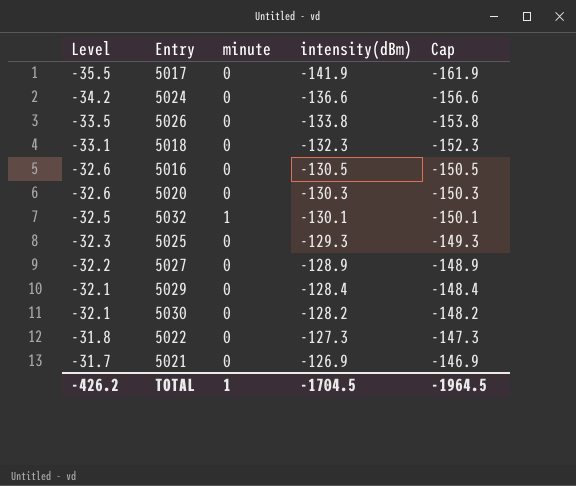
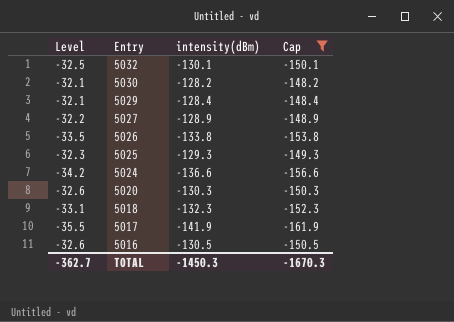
filter: none -> Cap <= -148.2
row order: Level ascending -> Entry descending
column minute | position: 3 -> none
TOTAL | Level: -426.2 -> -362.7
TOTAL | intensity(dBm): -1704.5 -> -1450.3
TOTAL | Cap: -1964.5 -> -1670.3

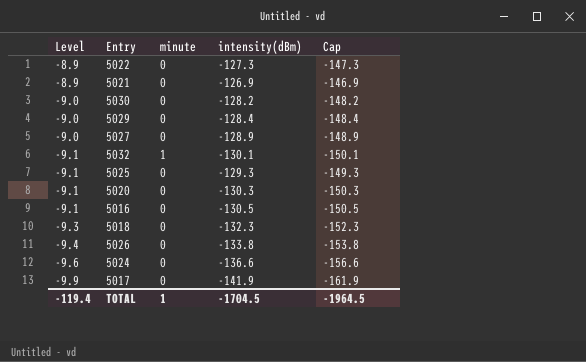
filter: Cap <= -148.2 -> none
row order: Entry descending -> Level descending
column Level | formula: [intensity(dBm)] * 0.25 -> [intensity(dBm)] * 0.07
column minute | position: none -> 3
TOTAL | Level: -362.7 -> -119.4
TOTAL | intensity(dBm): -1450.3 -> -1704.5
TOTAL | Cap: -1670.3 -> -1964.5

